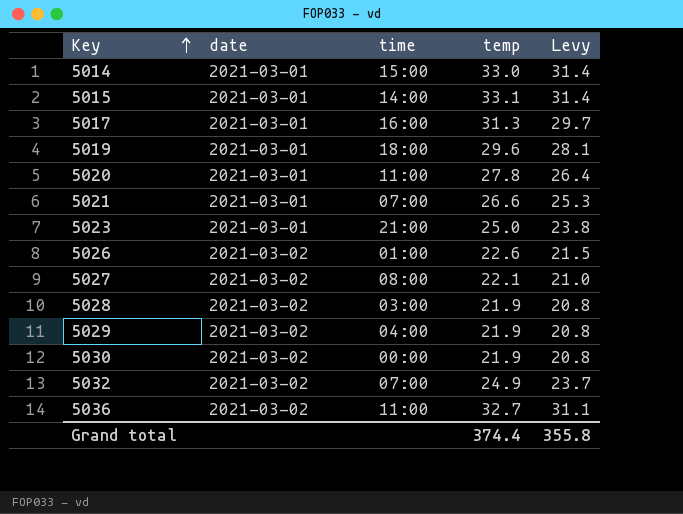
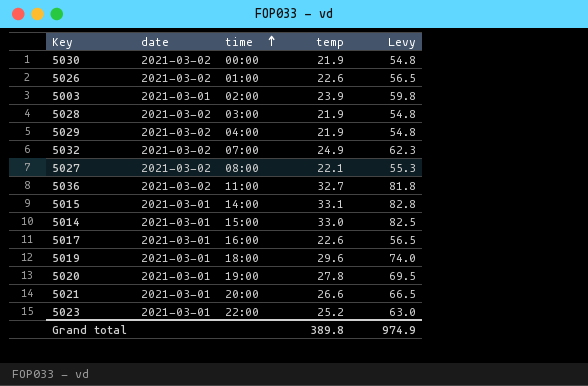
row order: Key ascending -> time ascending
column Levy | formula: [temp] * 0.95 -> [temp] * 2.5
row 5003: none -> 2021-03-01 | 02:00 | 23.9 | 59.8
5017 | temp: 31.3 -> 22.6
5020 | time: 11:00 -> 19:00
5021 | time: 07:00 -> 20:00
5023 | time: 21:00 -> 22:00
5023 | temp: 25.0 -> 25.2
Grand total | temp: 374.4 -> 389.8
Grand total | Levy: 355.8 -> 974.9

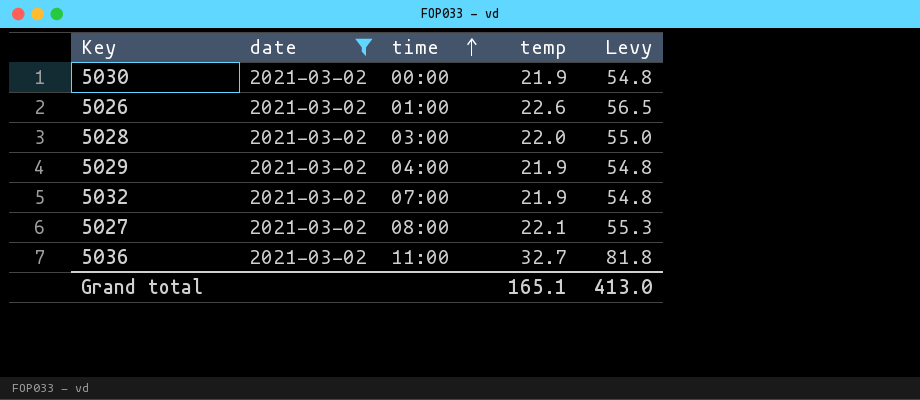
filter: none -> date = 2021-03-02
5028 | temp: 21.9 -> 22.0
5028 | Levy: 54.8 -> 55.0
5032 | temp: 24.9 -> 21.9
5032 | Levy: 62.3 -> 54.8
Grand total | temp: 389.8 -> 165.1
Grand total | Levy: 974.9 -> 413.0

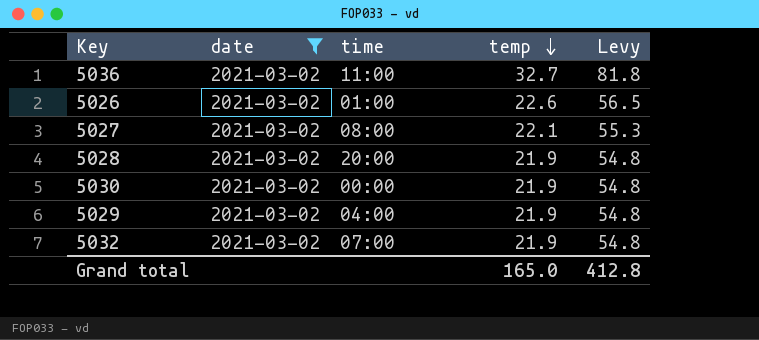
row order: time ascending -> temp descending
5028 | time: 03:00 -> 20:00
5028 | temp: 22.0 -> 21.9
5028 | Levy: 55.0 -> 54.8
Grand total | temp: 165.1 -> 165.0
Grand total | Levy: 413.0 -> 412.8

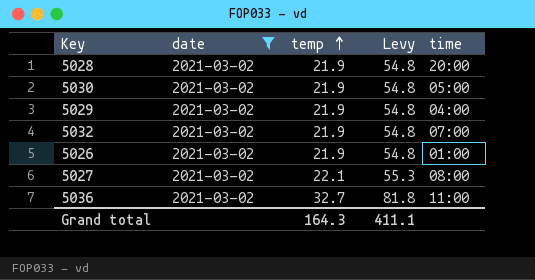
row order: temp descending -> temp ascending
column time | position: 3 -> 5
5030 | time: 00:00 -> 05:00
5026 | temp: 22.6 -> 21.9
5026 | Levy: 56.5 -> 54.8
Grand total | temp: 165.0 -> 164.3
Grand total | Levy: 412.8 -> 411.1

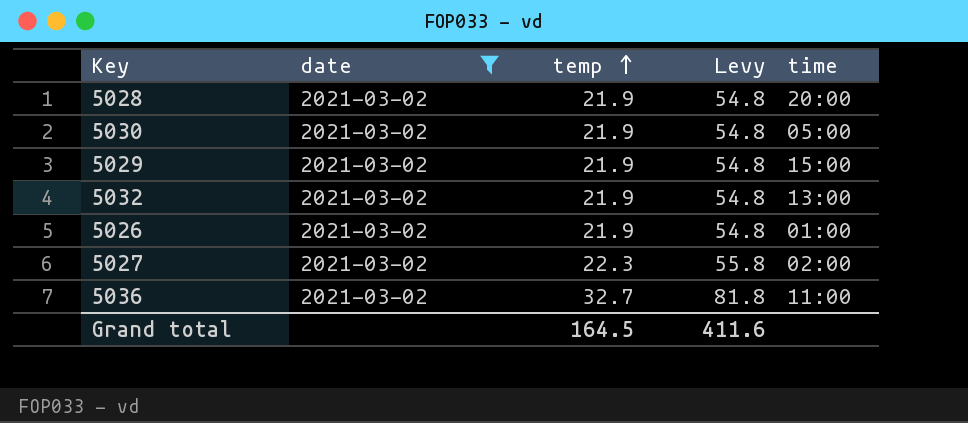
5029 | time: 04:00 -> 15:00
5032 | time: 07:00 -> 13:00
5027 | temp: 22.1 -> 22.3
5027 | Levy: 55.3 -> 55.8
5027 | time: 08:00 -> 02:00
Grand total | temp: 164.3 -> 164.5
Grand total | Levy: 411.1 -> 411.6

